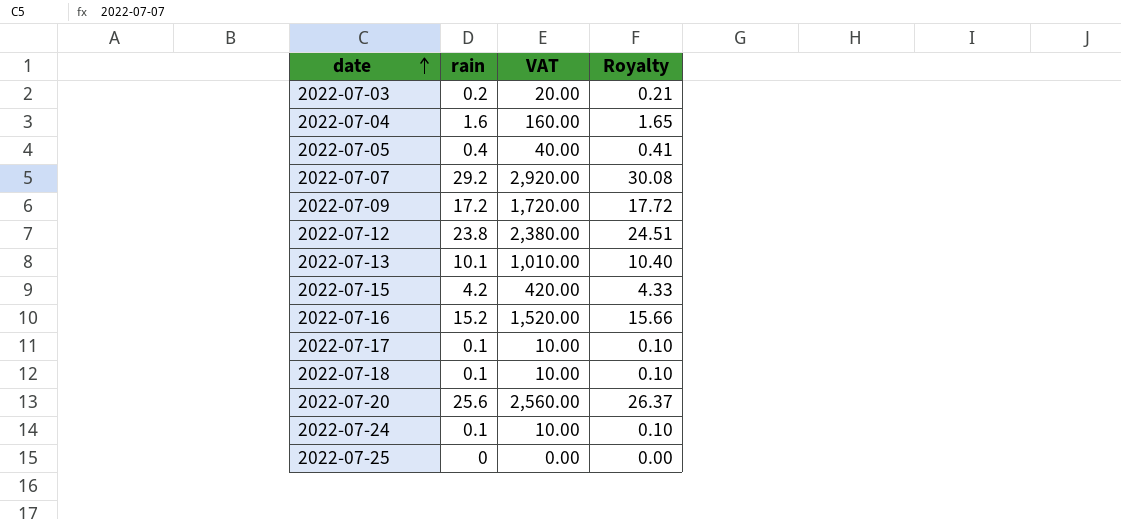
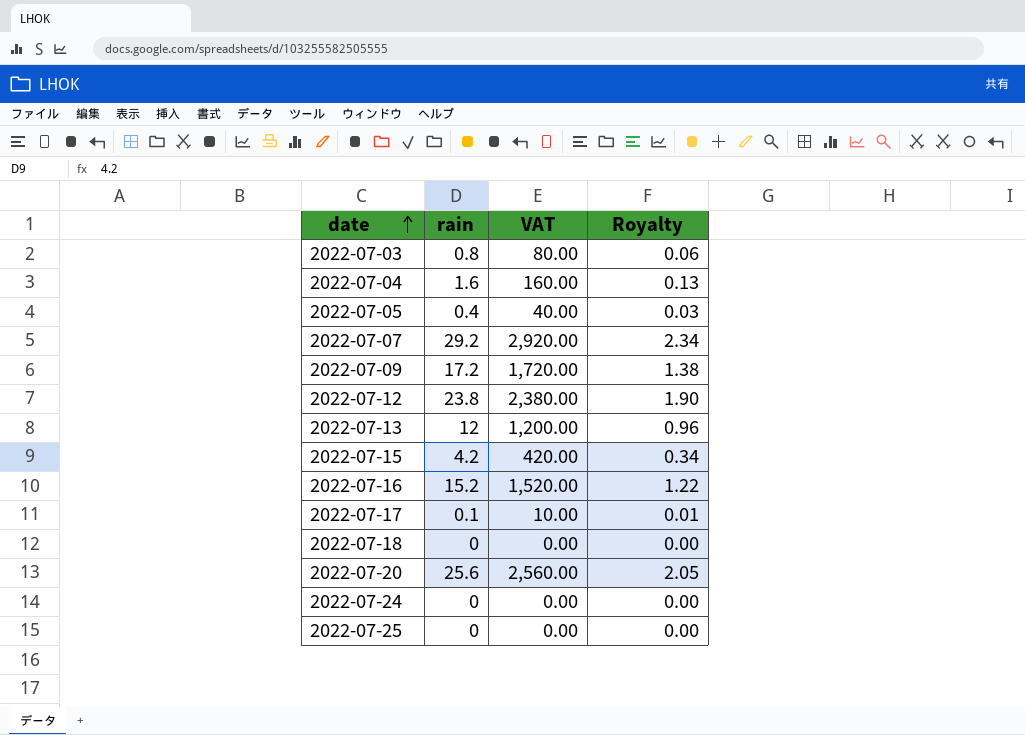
column Royalty | formula: [rain] * 1.03 -> [rain] * 0.08
2022-07-03 | rain: 0.2 -> 0.8
2022-07-03 | VAT: 20.00 -> 80.00
2022-07-13 | rain: 10.1 -> 12
2022-07-13 | VAT: 1,010.00 -> 1,200.00
2022-07-18 | rain: 0.1 -> 0
2022-07-18 | VAT: 10.00 -> 0.00
2022-07-24 | rain: 0.1 -> 0
2022-07-24 | VAT: 10.00 -> 0.00

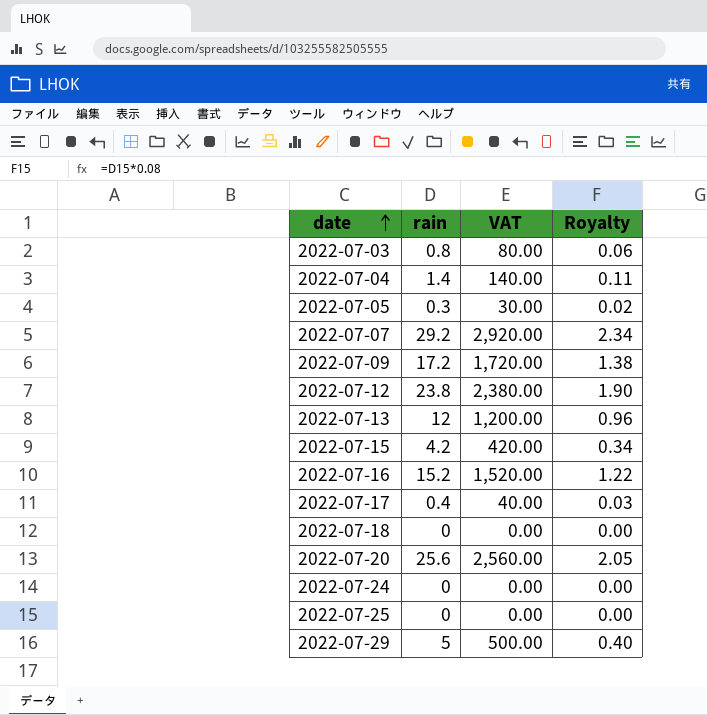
2022-07-04 | rain: 1.6 -> 1.4
2022-07-04 | VAT: 160.00 -> 140.00
2022-07-04 | Royalty: 0.13 -> 0.11
2022-07-05 | rain: 0.4 -> 0.3
2022-07-05 | VAT: 40.00 -> 30.00
2022-07-05 | Royalty: 0.03 -> 0.02
2022-07-17 | rain: 0.1 -> 0.4
2022-07-17 | VAT: 10.00 -> 40.00
2022-07-17 | Royalty: 0.01 -> 0.03
row 2022-07-29: none -> 5 | 500.00 | 0.40

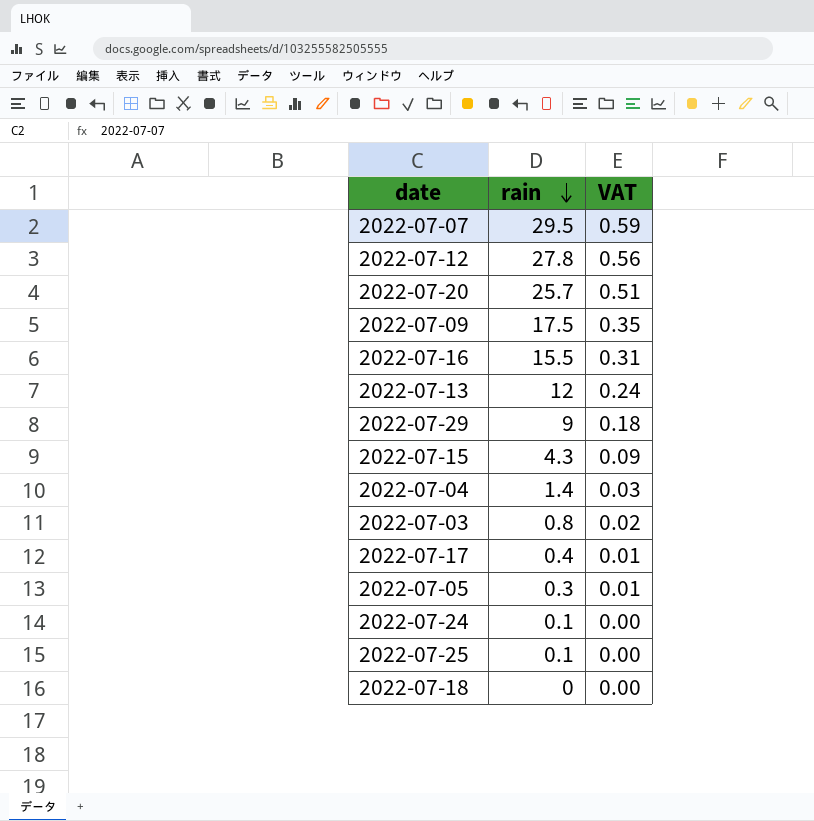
row order: date ascending -> rain descending
column Royalty | formula: [rain] * 0.08 -> none
column VAT | formula: [rain] * 100 -> [rain] * 0.02
2022-07-07 | rain: 29.2 -> 29.5
2022-07-12 | rain: 23.8 -> 27.8
2022-07-20 | rain: 25.6 -> 25.7
2022-07-09 | rain: 17.2 -> 17.5
2022-07-16 | rain: 15.2 -> 15.5
2022-07-29 | rain: 5 -> 9
2022-07-15 | rain: 4.2 -> 4.3
2022-07-24 | rain: 0 -> 0.1
2022-07-25 | rain: 0 -> 0.1

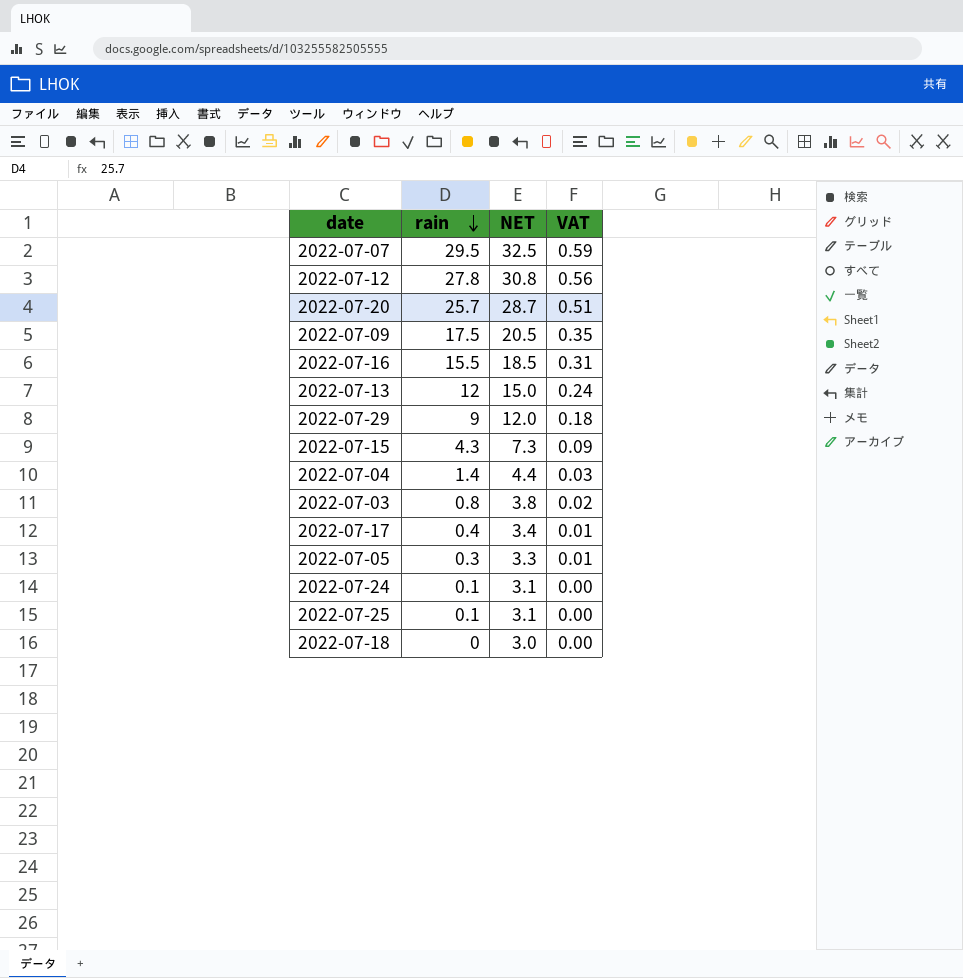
column NET | formula: none -> [rain] + 3

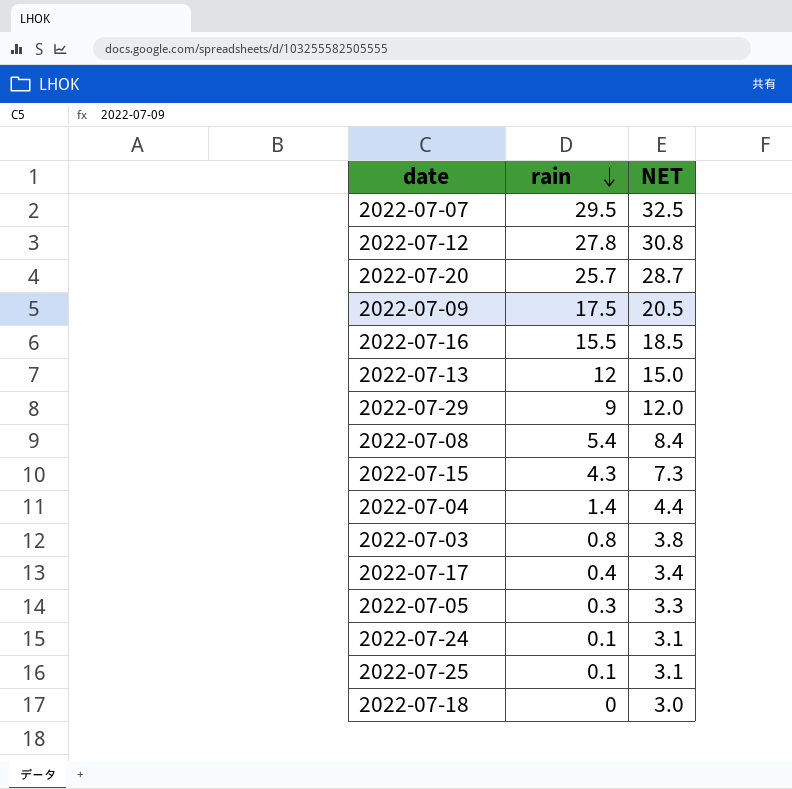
column VAT | formula: [rain] * 0.02 -> none
row 2022-07-08: none -> 5.4 | 8.4

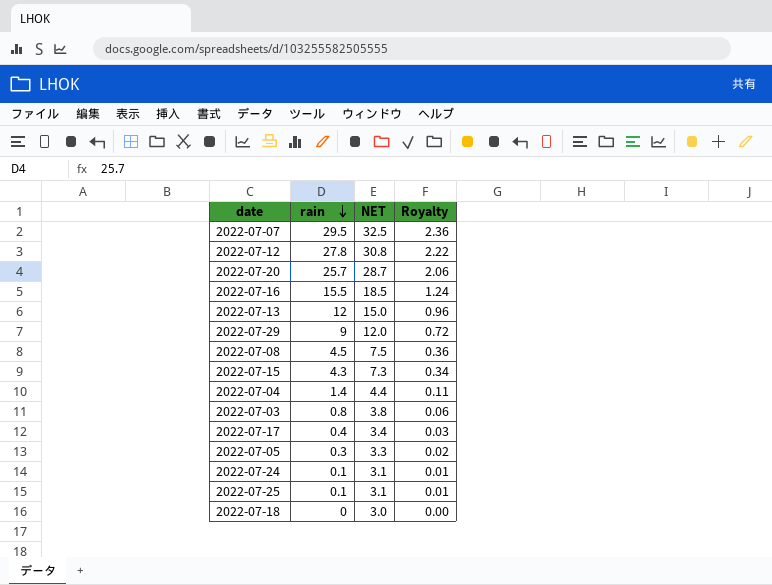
column Royalty | formula: none -> [rain] * 0.08
row 2022-07-09: 17.5 | 20.5 -> none
2022-07-08 | rain: 5.4 -> 4.5
2022-07-08 | NET: 8.4 -> 7.5

